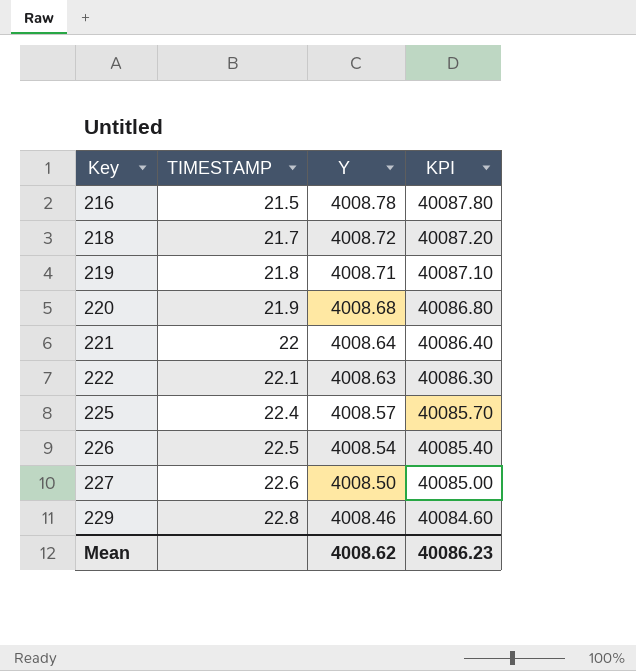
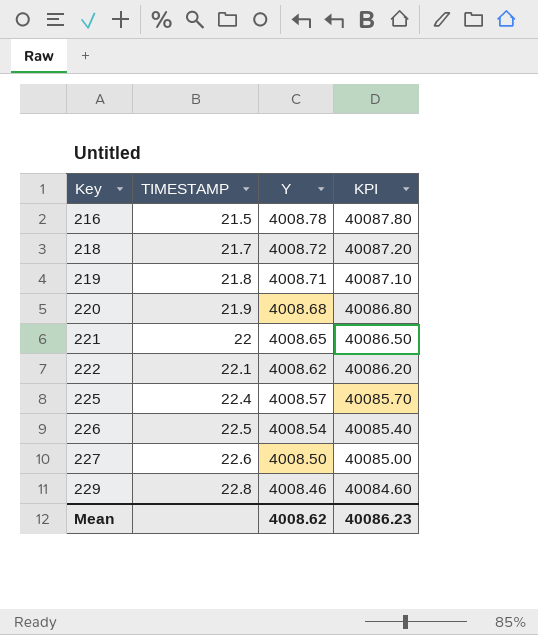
221 | Y: 4008.64 -> 4008.65
221 | KPI: 40086.40 -> 40086.50
222 | Y: 4008.63 -> 4008.62
222 | KPI: 40086.30 -> 40086.20

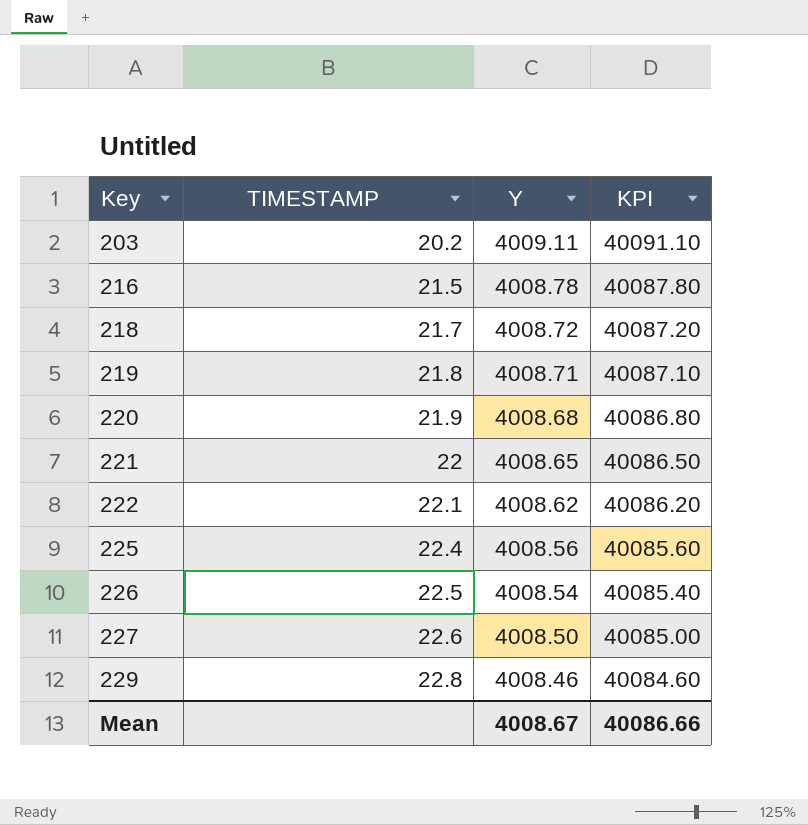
row 203: none -> 20.2 | 4009.11 | 40091.10
225 | Y: 4008.57 -> 4008.56
225 | KPI: 40085.70 -> 40085.60
Mean | Y: 4008.62 -> 4008.67
Mean | KPI: 40086.23 -> 40086.66

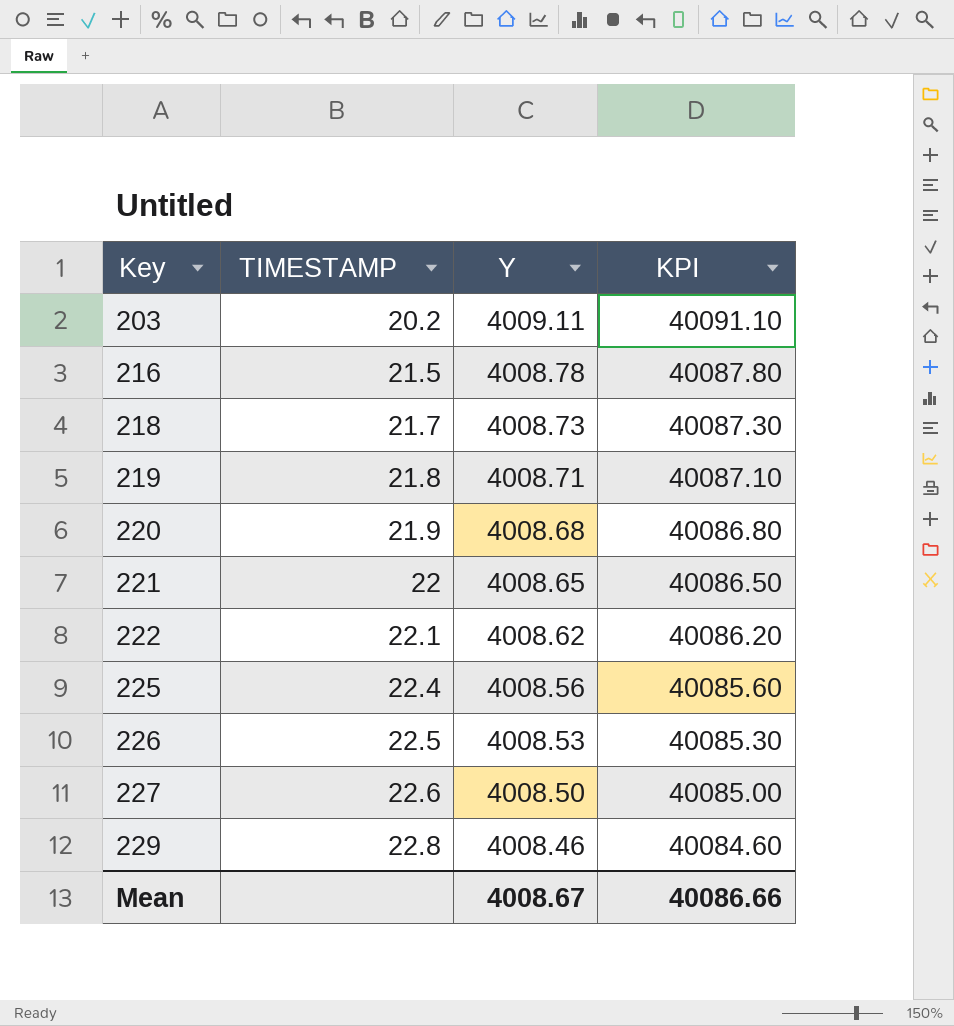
218 | Y: 4008.72 -> 4008.73
218 | KPI: 40087.20 -> 40087.30
226 | Y: 4008.54 -> 4008.53
226 | KPI: 40085.40 -> 40085.30

